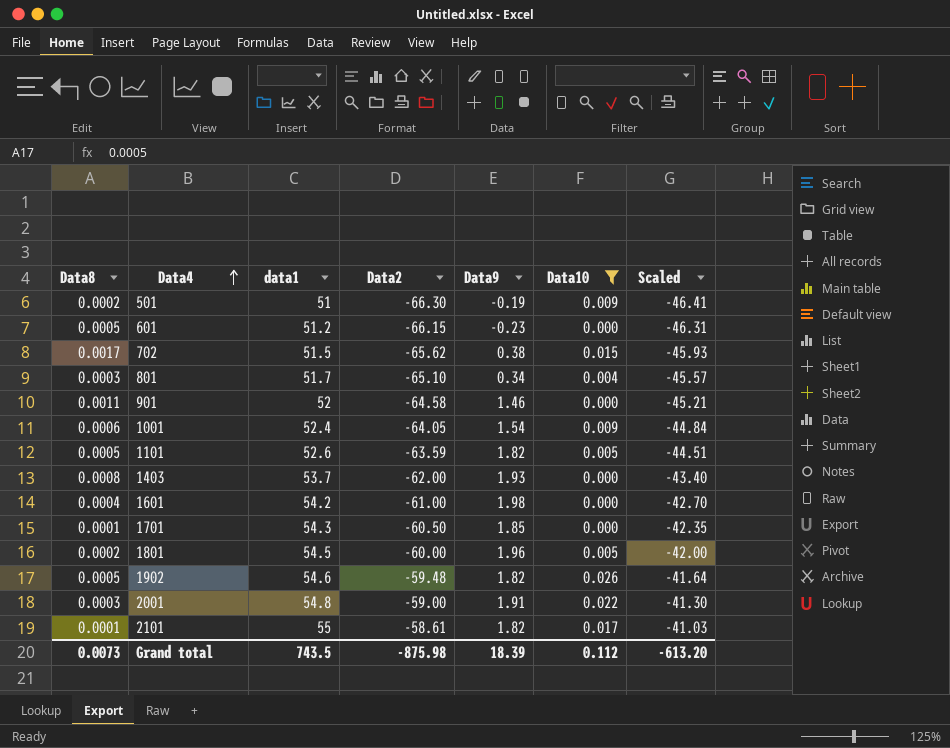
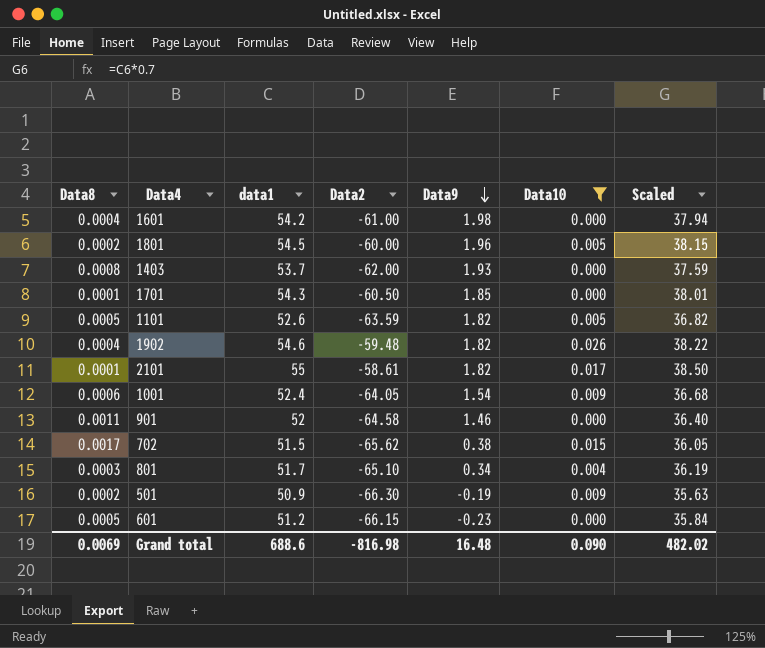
row order: Data4 ascending -> Data9 descending
column Scaled | formula: [Data2] * 0.7 -> [data1] * 0.7
row 2001: 0.0003 | 54.8 | -59.00 | 1.91 | 0.022 | -41.30 -> none
1902 | Data8: 0.0005 -> 0.0004
501 | data1: 51 -> 50.9
Grand total | Data8: 0.0073 -> 0.0069
Grand total | data1: 743.5 -> 688.6
Grand total | Data2: -875.98 -> -816.98
Grand total | Data9: 18.39 -> 16.48
Grand total | Data10: 0.112 -> 0.090
Grand total | Scaled: -613.20 -> 482.02

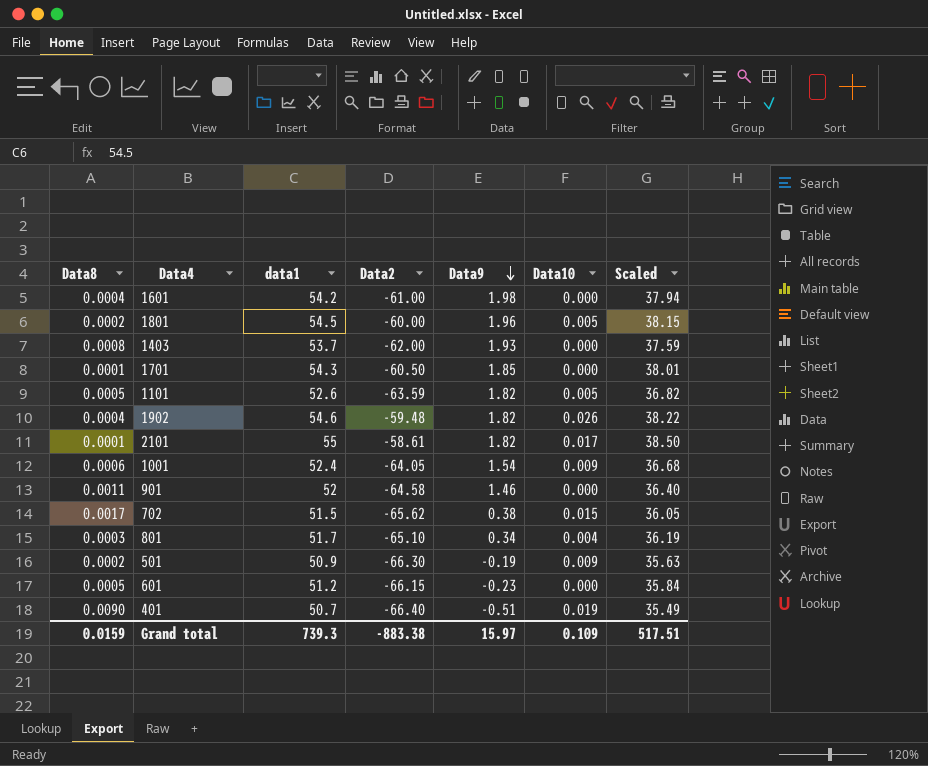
filter: Data10 != 0.019 -> none
Grand total | Data8: 0.0069 -> 0.0159
Grand total | data1: 688.6 -> 739.3
Grand total | Data2: -816.98 -> -883.38
Grand total | Data9: 16.48 -> 15.97
Grand total | Data10: 0.090 -> 0.109
Grand total | Scaled: 482.02 -> 517.51

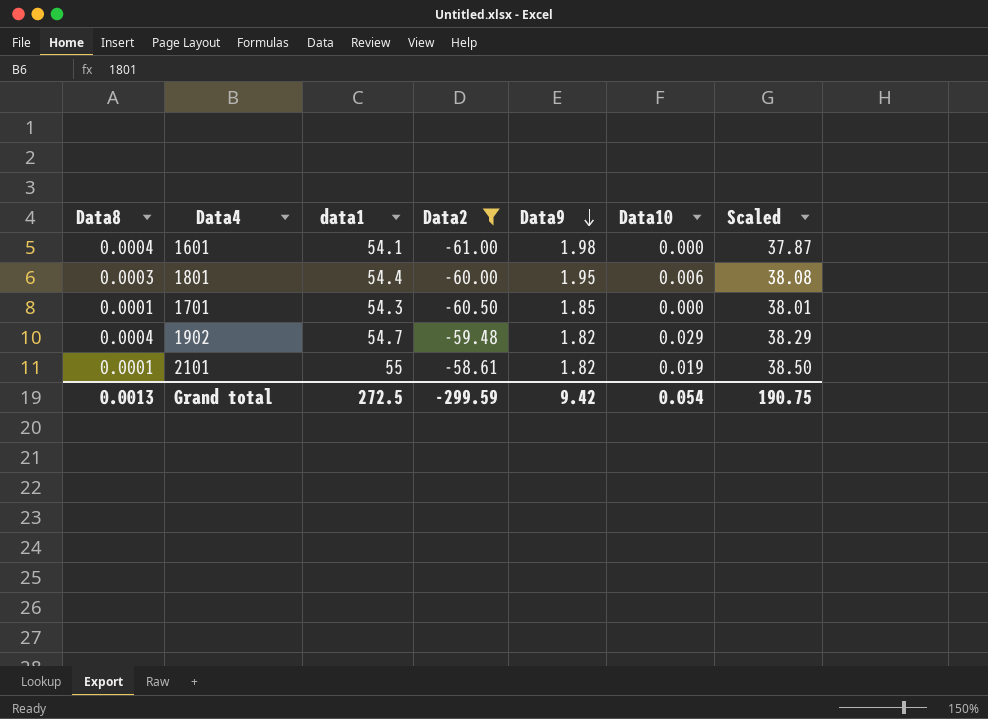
filter: none -> Data2 >= -61.00
1601 | data1: 54.2 -> 54.1
1601 | Scaled: 37.94 -> 37.87
1801 | Data8: 0.0002 -> 0.0003
1801 | data1: 54.5 -> 54.4
1801 | Data9: 1.96 -> 1.95
1801 | Data10: 0.005 -> 0.006
1801 | Scaled: 38.15 -> 38.08
1902 | data1: 54.6 -> 54.7
1902 | Data10: 0.026 -> 0.029
1902 | Scaled: 38.22 -> 38.29
2101 | Data10: 0.017 -> 0.019
Grand total | Data8: 0.0159 -> 0.0013
Grand total | data1: 739.3 -> 272.5
Grand total | Data2: -883.38 -> -299.59
Grand total | Data9: 15.97 -> 9.42
Grand total | Data10: 0.109 -> 0.054
Grand total | Scaled: 517.51 -> 190.75

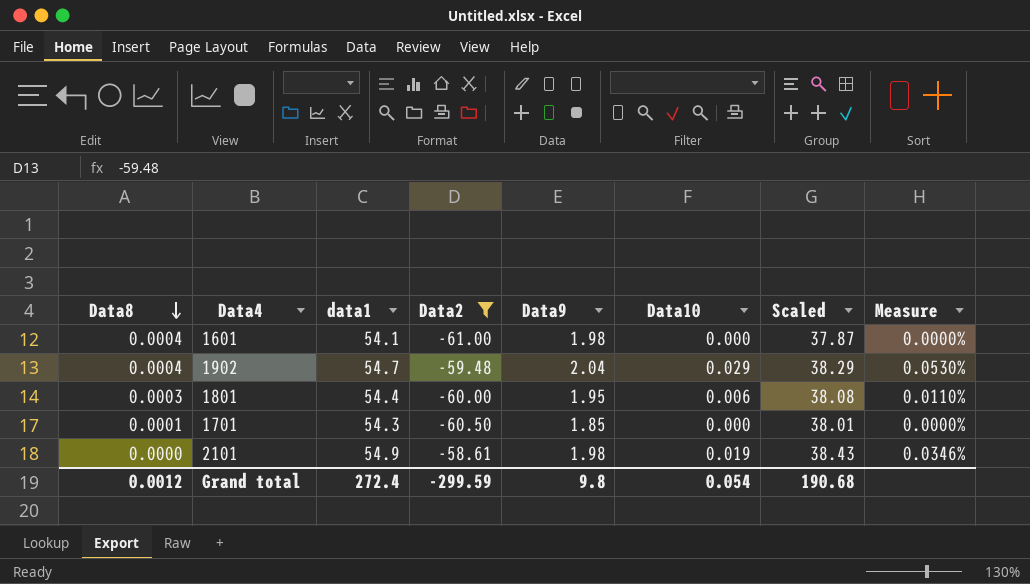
row order: Data9 descending -> Data8 descending
column Measure | formula: none -> [Data10] / [data1]
1902 | Data9: 1.82 -> 2.04
2101 | Data8: 0.0001 -> 0.0000
2101 | data1: 55 -> 54.9
2101 | Data9: 1.82 -> 1.98
2101 | Scaled: 38.50 -> 38.43
Grand total | Data8: 0.0013 -> 0.0012
Grand total | data1: 272.5 -> 272.4
Grand total | Data9: 9.42 -> 9.8
Grand total | Scaled: 190.75 -> 190.68

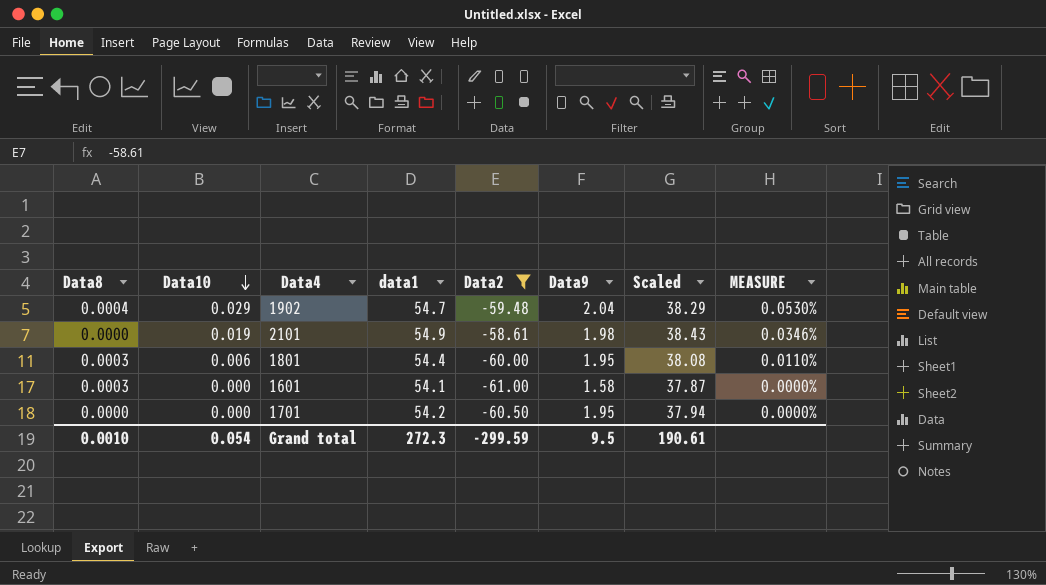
row order: Data8 descending -> Data10 descending
column Data10 | position: 6 -> 2
column name: Measure -> MEASURE
1601 | Data8: 0.0004 -> 0.0003
1601 | Data9: 1.98 -> 1.58
1701 | Data8: 0.0001 -> 0.0000
1701 | data1: 54.3 -> 54.2
1701 | Data9: 1.85 -> 1.95
1701 | Scaled: 38.01 -> 37.94
Grand total | Data8: 0.0012 -> 0.0010
Grand total | data1: 272.4 -> 272.3
Grand total | Data9: 9.8 -> 9.5
Grand total | Scaled: 190.68 -> 190.61

